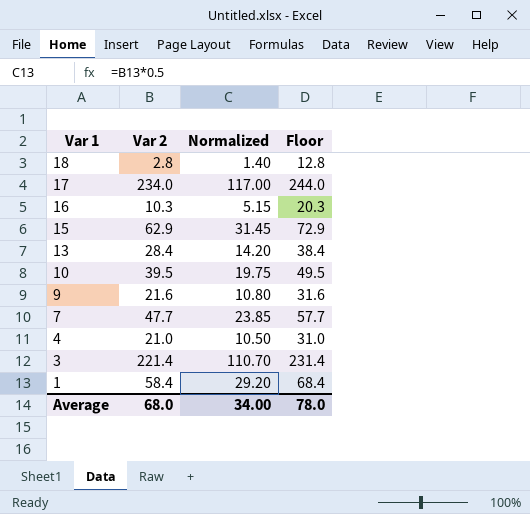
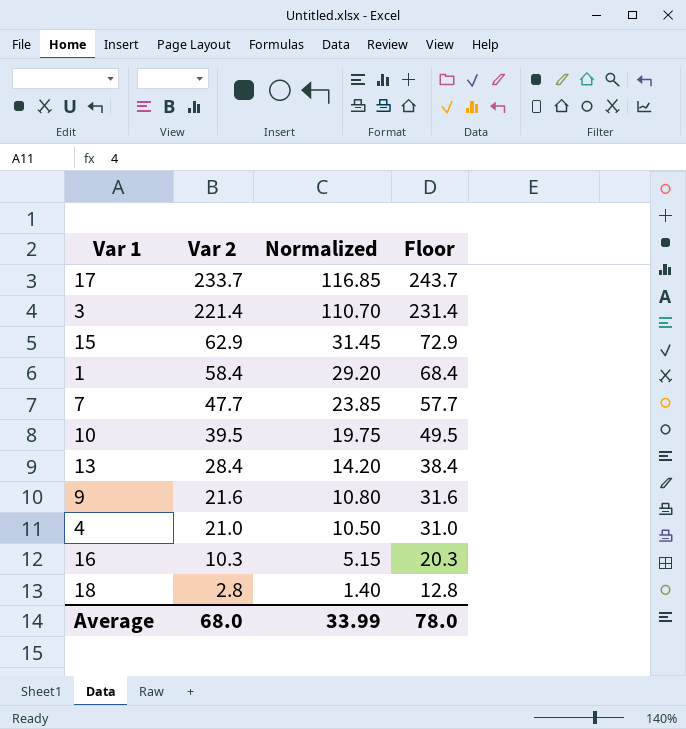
row order: Var 1 descending -> Var 2 descending
17 | Var 2: 234.0 -> 233.7
17 | Normalized: 117.00 -> 116.85
17 | Floor: 244.0 -> 243.7
Average | Normalized: 34.00 -> 33.99

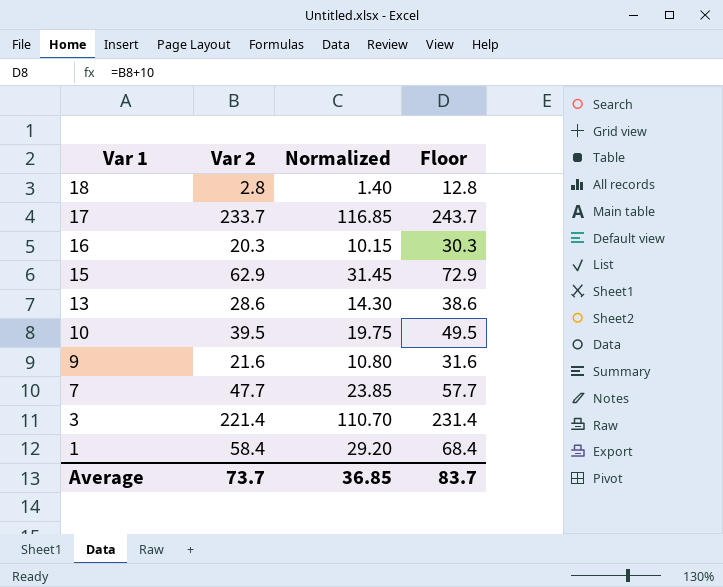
row order: Var 2 descending -> Var 1 descending
row 4: 21.0 | 10.50 | 31.0 -> none
16 | Var 2: 10.3 -> 20.3
16 | Normalized: 5.15 -> 10.15
16 | Floor: 20.3 -> 30.3
13 | Var 2: 28.4 -> 28.6
13 | Normalized: 14.20 -> 14.30
13 | Floor: 38.4 -> 38.6
Average | Var 2: 68.0 -> 73.7
Average | Normalized: 33.99 -> 36.85
Average | Floor: 78.0 -> 83.7

